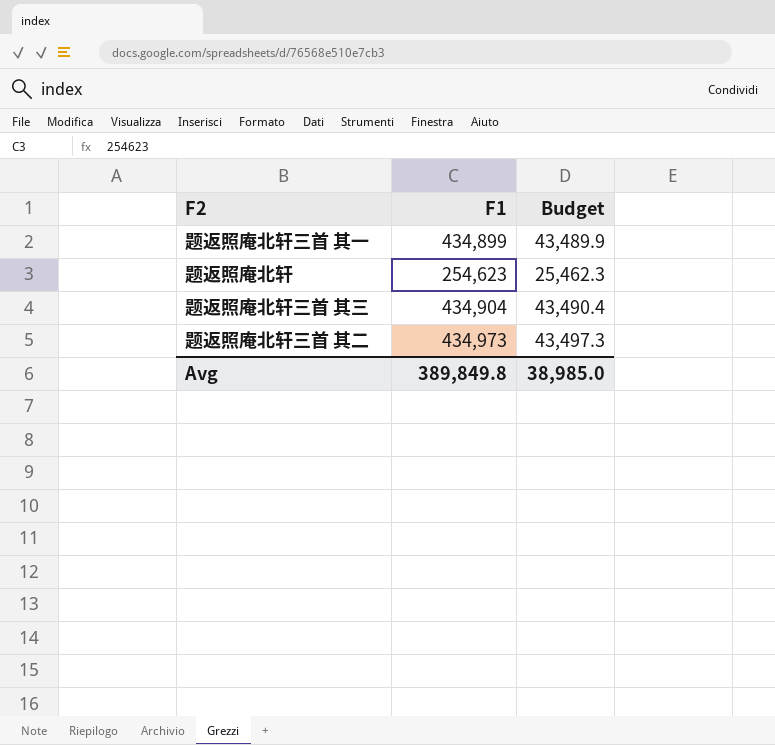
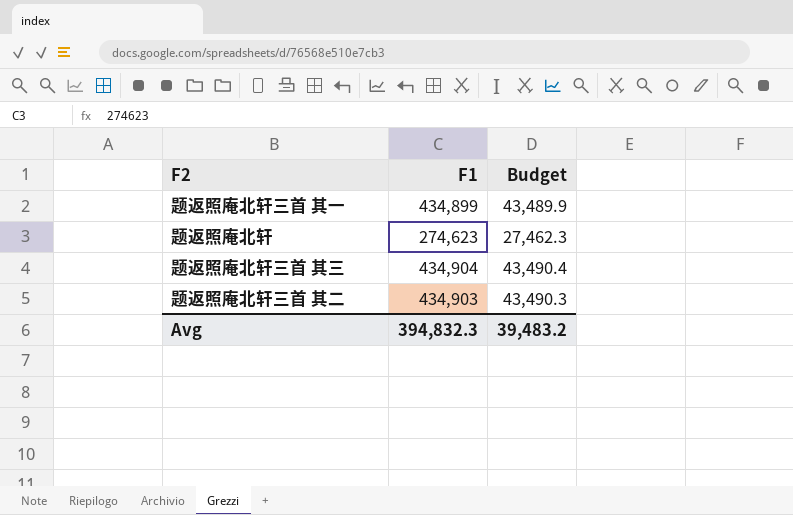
题返照庵北轩 | F1: 254,623 -> 274,623
题返照庵北轩 | Budget: 25,462.3 -> 27,462.3
题返照庵北轩三首 其二 | F1: 434,973 -> 434,903
题返照庵北轩三首 其二 | Budget: 43,497.3 -> 43,490.3
Avg | F1: 389,849.8 -> 394,832.3
Avg | Budget: 38,985.0 -> 39,483.2

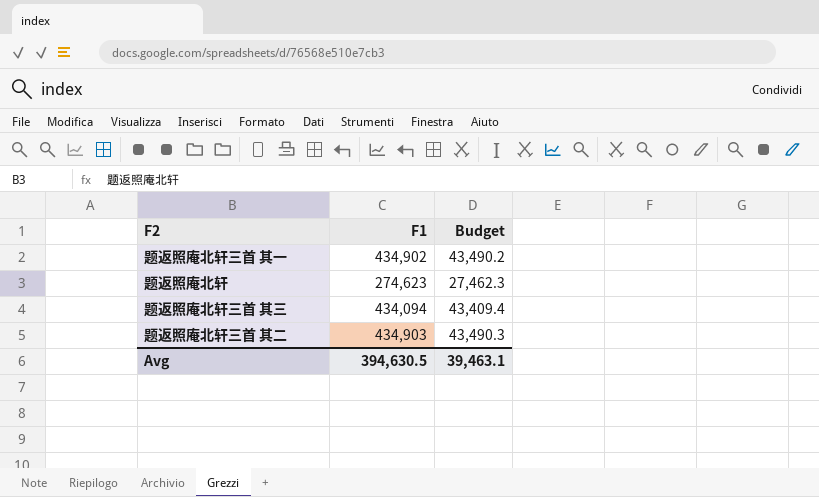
题返照庵北轩三首 其一 | F1: 434,899 -> 434,902
题返照庵北轩三首 其一 | Budget: 43,489.9 -> 43,490.2
题返照庵北轩三首 其三 | F1: 434,904 -> 434,094
题返照庵北轩三首 其三 | Budget: 43,490.4 -> 43,409.4
Avg | F1: 394,832.3 -> 394,630.5
Avg | Budget: 39,483.2 -> 39,463.1

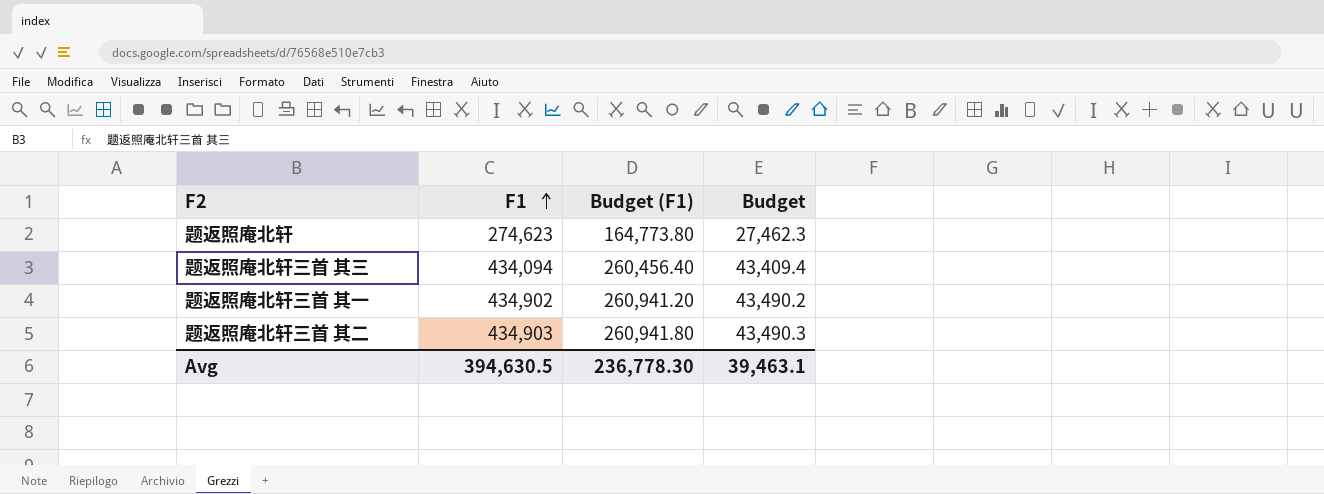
row order: none -> F1 ascending
column Budget (F1) | formula: none -> [F1] * 0.6

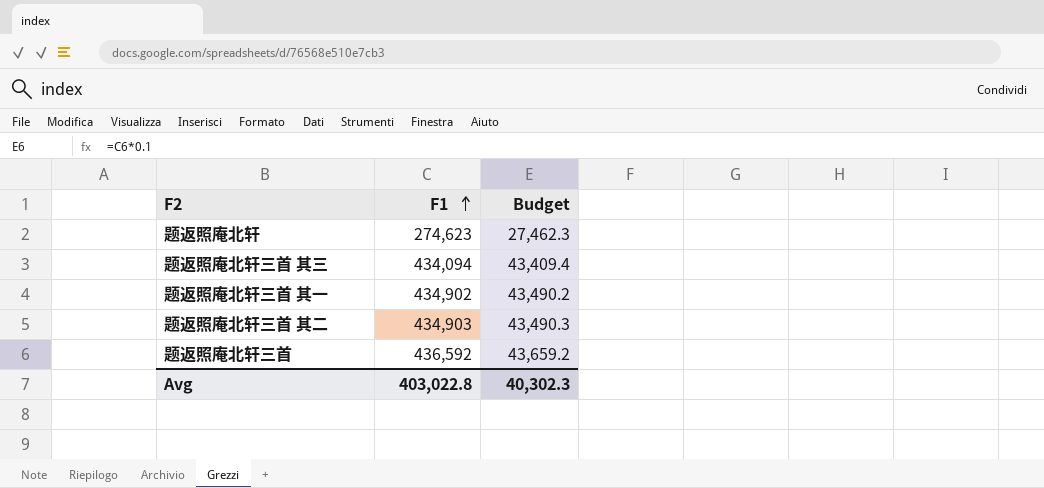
column Budget (F1) | formula: [F1] * 0.6 -> none
row 题返照庵北轩三首: none -> 436,592 | 43,659.2
Avg | F1: 394,630.5 -> 403,022.8
Avg | Budget: 39,463.1 -> 40,302.3

